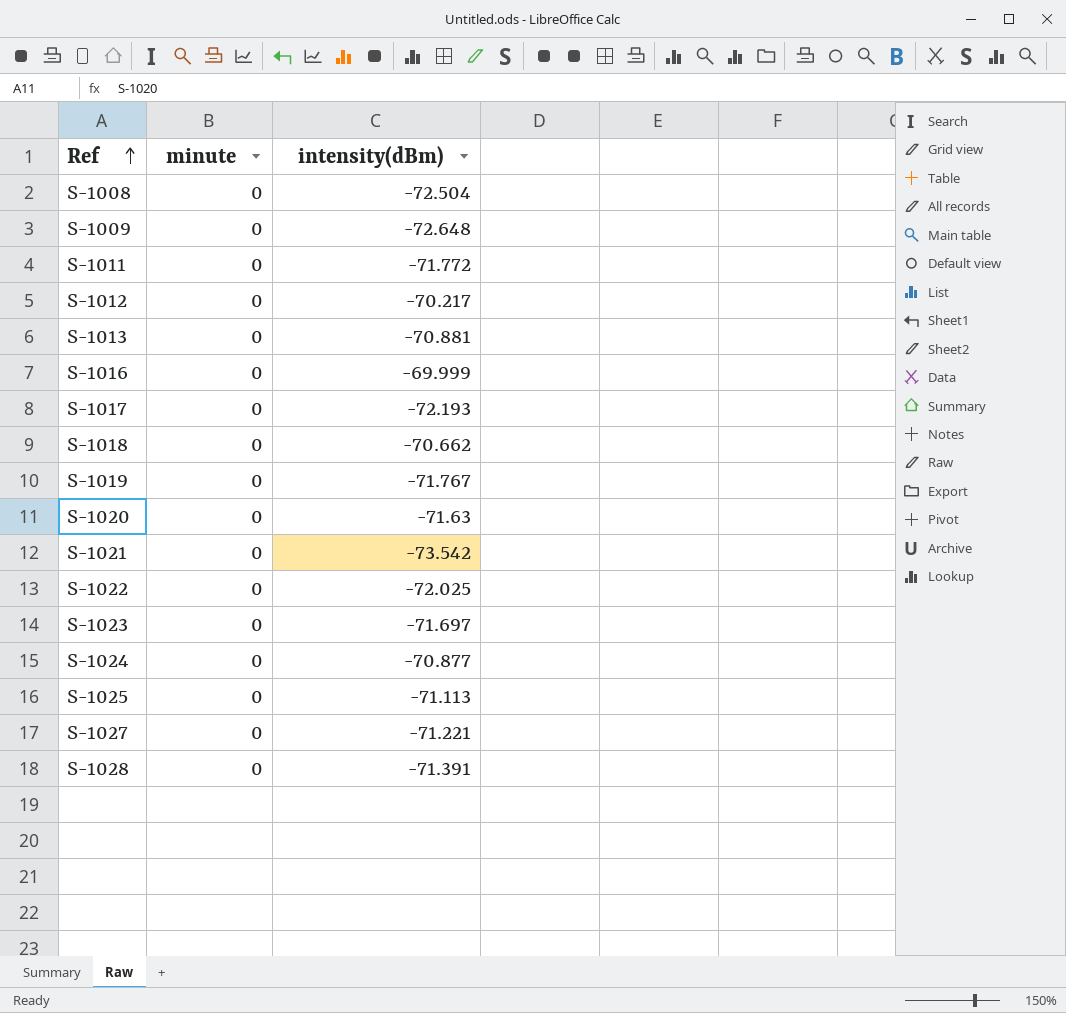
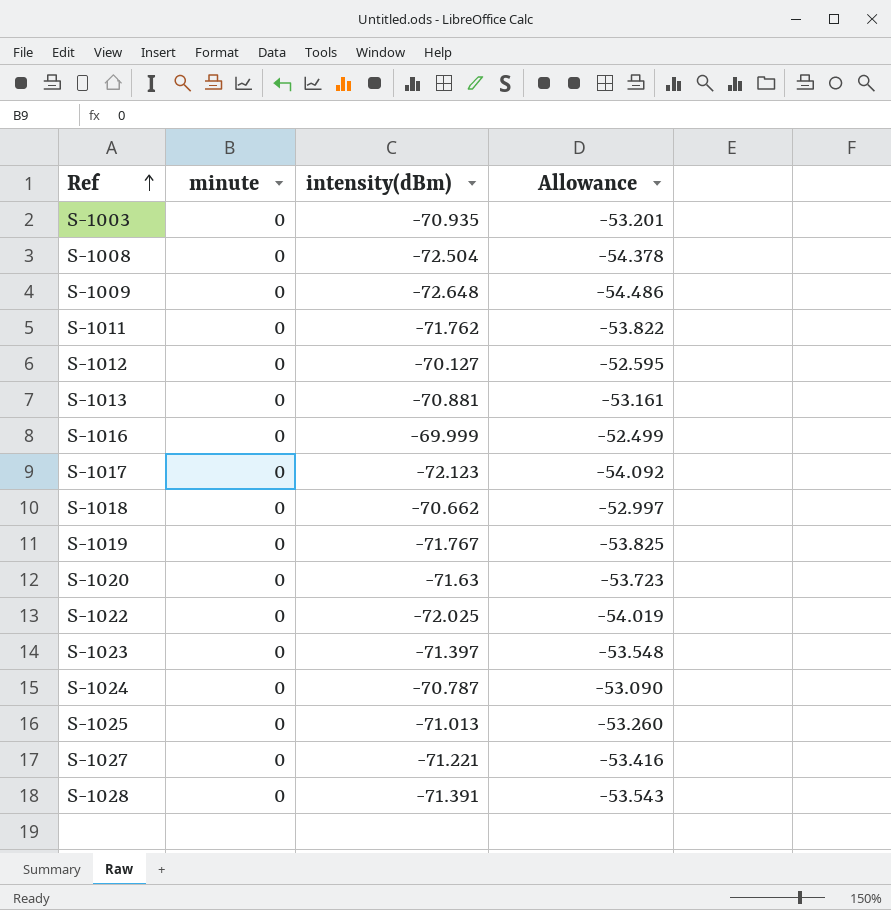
column Allowance | formula: none -> [intensity(dBm)] * 0.75
row S-1021: 0 | -73.542 -> none
row S-1003: none -> 0 | -70.935 | -53.201
S-1011 | intensity(dBm): -71.772 -> -71.762
S-1012 | intensity(dBm): -70.217 -> -70.127
S-1017 | intensity(dBm): -72.193 -> -72.123
S-1023 | intensity(dBm): -71.697 -> -71.397
S-1024 | intensity(dBm): -70.877 -> -70.787
S-1025 | intensity(dBm): -71.113 -> -71.013

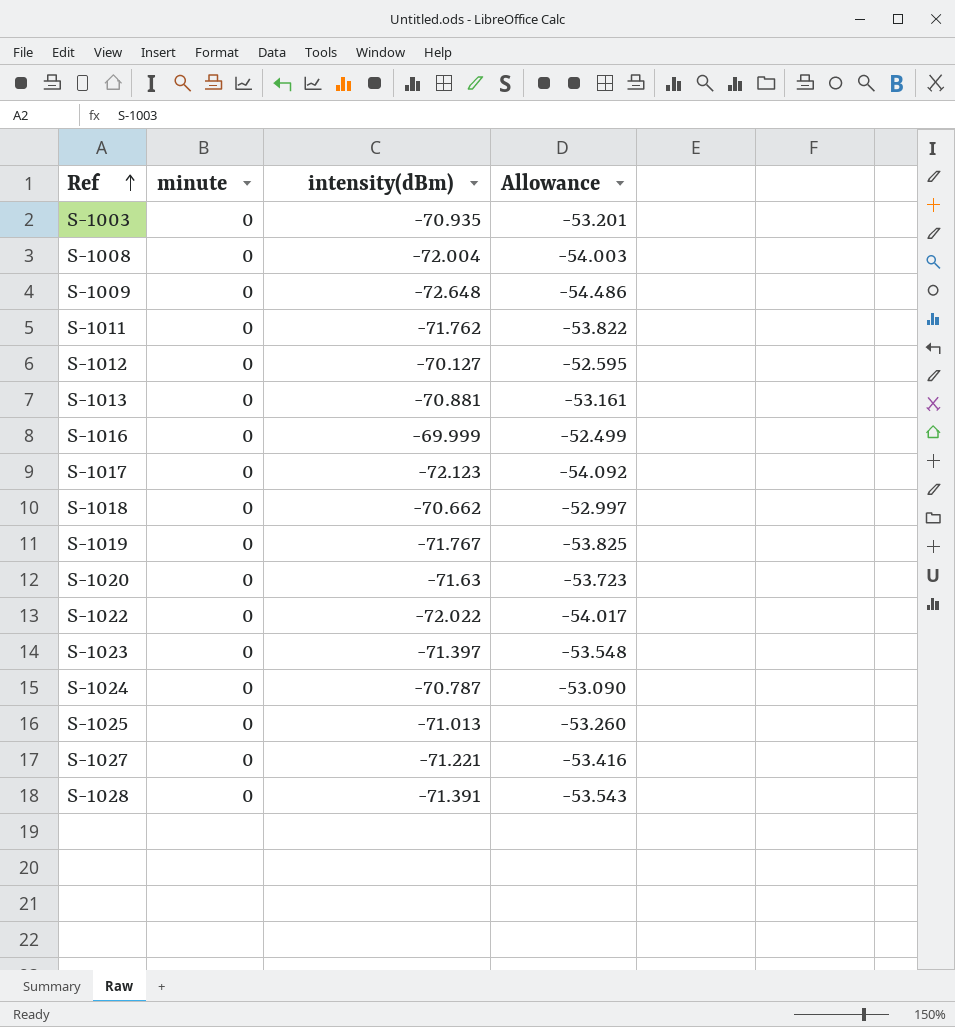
S-1008 | intensity(dBm): -72.504 -> -72.004
S-1008 | Allowance: -54.378 -> -54.003
S-1022 | intensity(dBm): -72.025 -> -72.022
S-1022 | Allowance: -54.019 -> -54.017

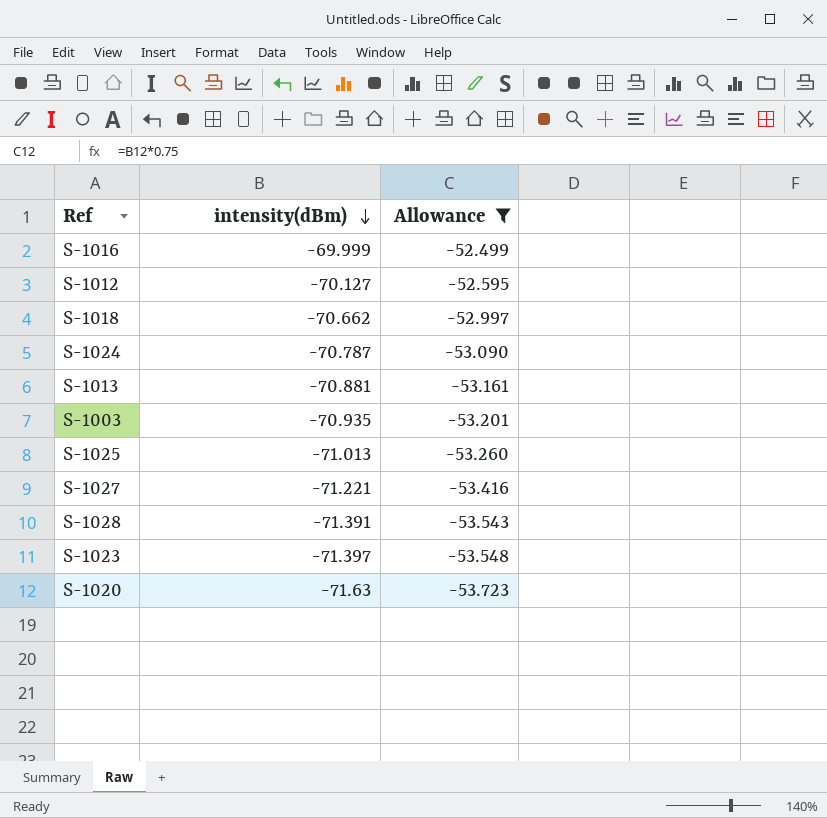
filter: none -> Allowance >= -53.723
row order: Ref ascending -> intensity(dBm) descending
column minute | position: 2 -> none

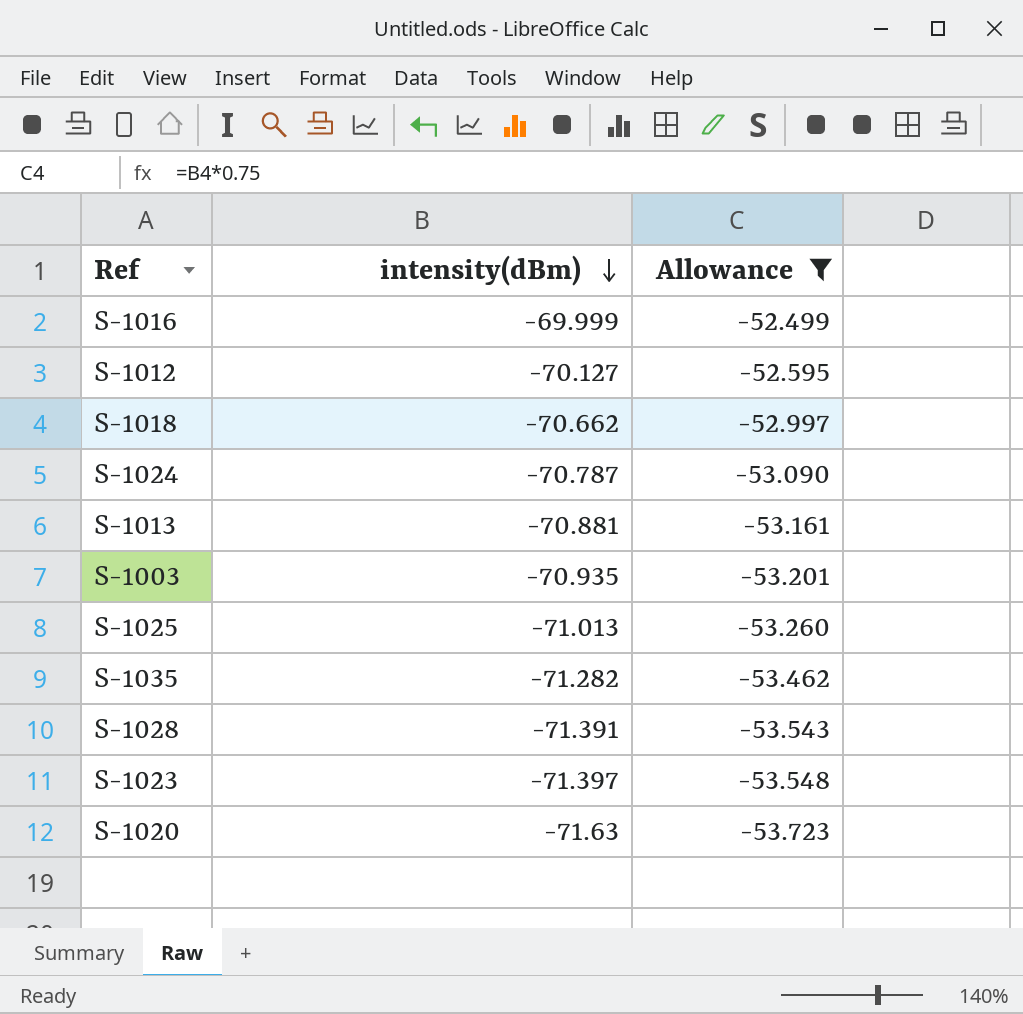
row S-1027: -71.221 | -53.416 -> none
row S-1035: none -> -71.282 | -53.462

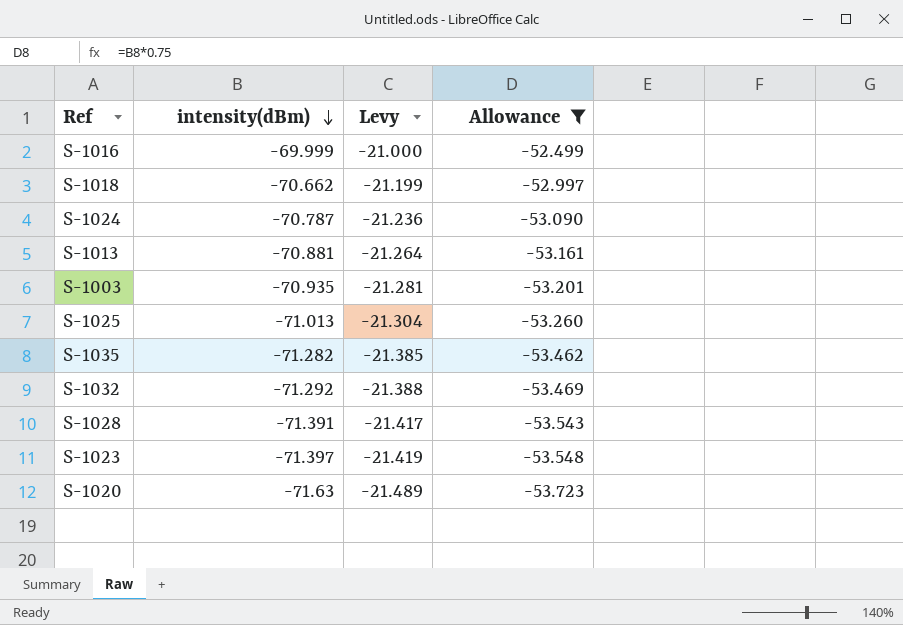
column Levy | formula: none -> [intensity(dBm)] * 0.3
row S-1012: -70.127 | -52.595 -> none
row S-1032: none -> -71.292 | -21.388 | -53.469

